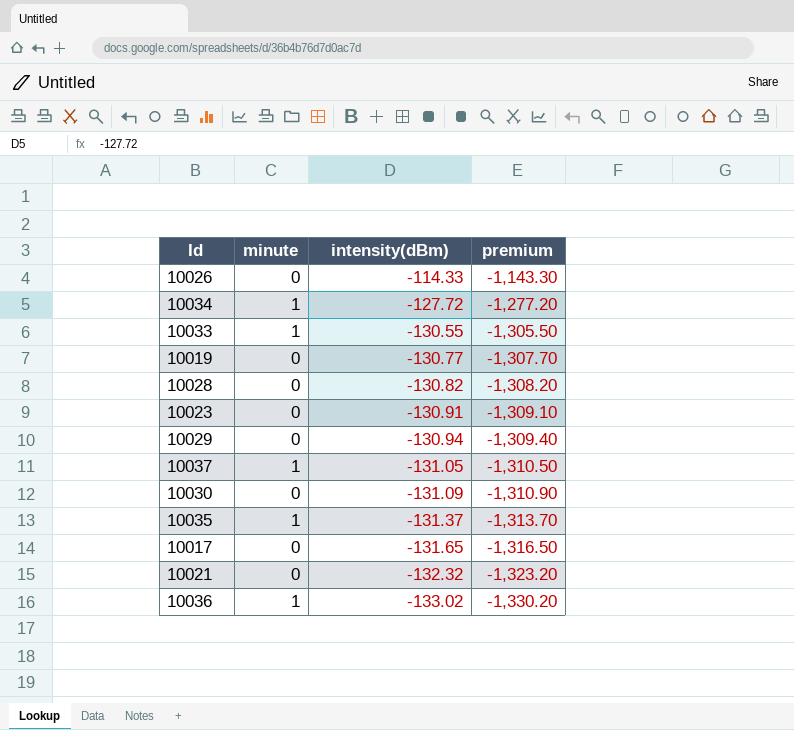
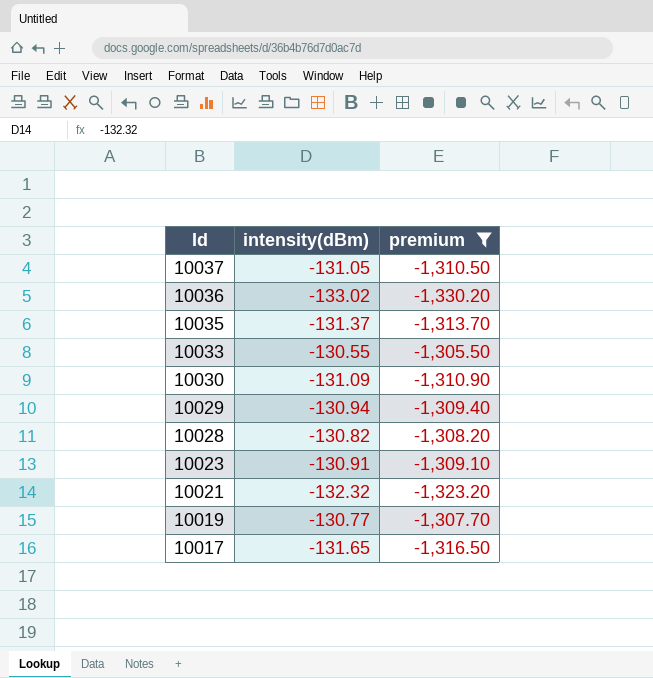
filter: none -> premium <= -1,305.50
row order: intensity(dBm) descending -> Id descending
column minute | position: 2 -> none

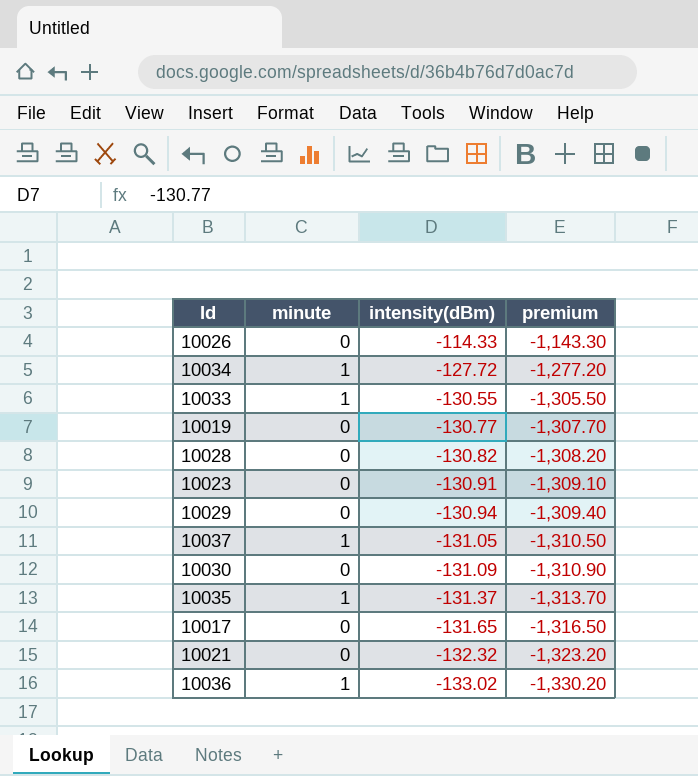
filter: premium <= -1,305.50 -> none
row order: Id descending -> intensity(dBm) descending
column minute | position: none -> 2

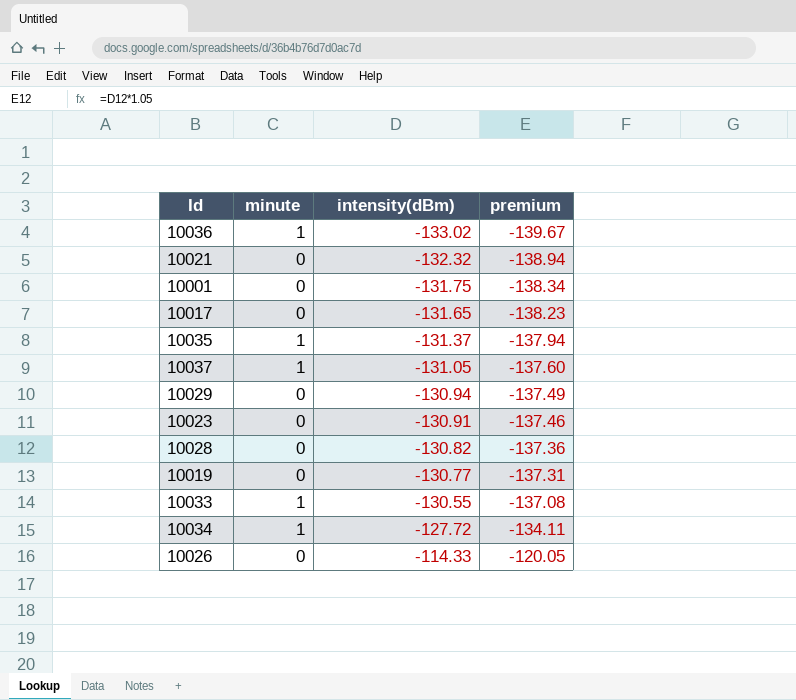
row order: intensity(dBm) descending -> intensity(dBm) ascending
column premium | formula: [intensity(dBm)] * 10 -> [intensity(dBm)] * 1.05
row 10030: 0 | -131.09 | -1,310.90 -> none
row 10001: none -> 0 | -131.75 | -138.34

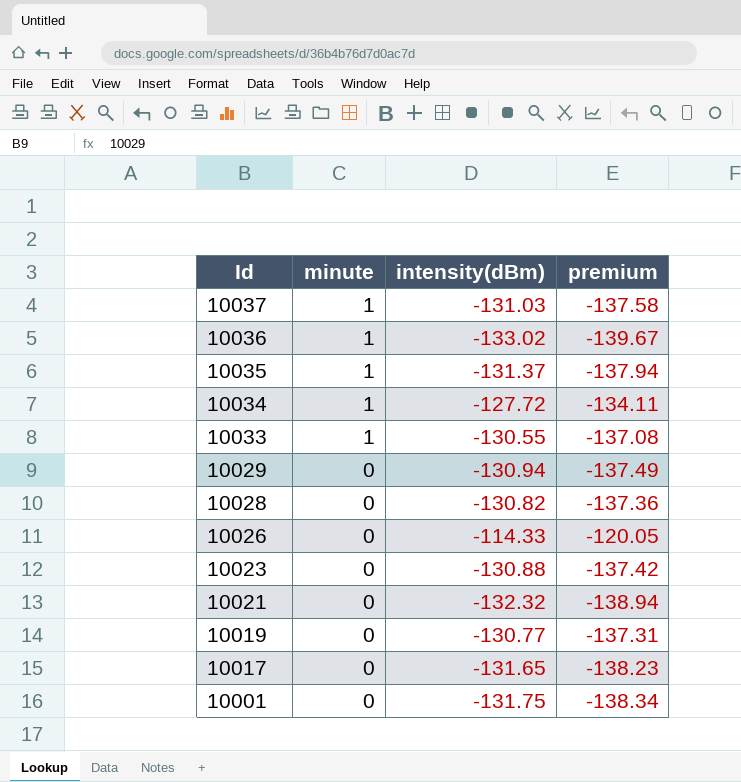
row order: intensity(dBm) ascending -> Id descending
10037 | intensity(dBm): -131.05 -> -131.03
10037 | premium: -137.60 -> -137.58
10023 | intensity(dBm): -130.91 -> -130.88
10023 | premium: -137.46 -> -137.42

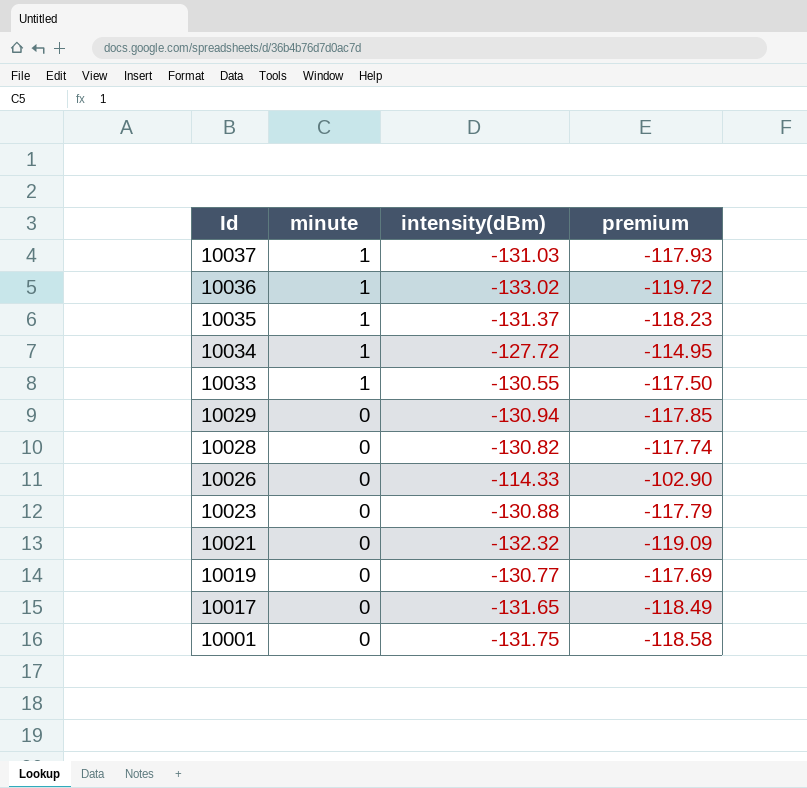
column premium | formula: [intensity(dBm)] * 1.05 -> [intensity(dBm)] * 0.9

